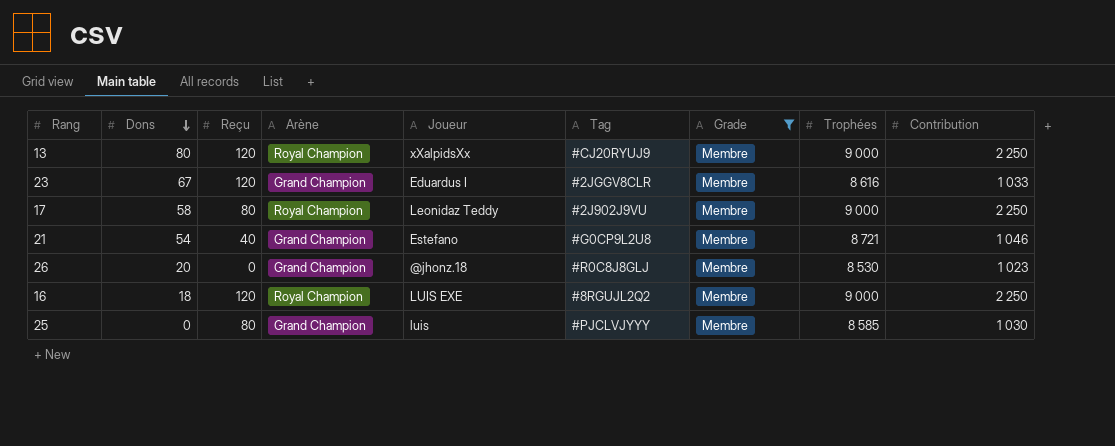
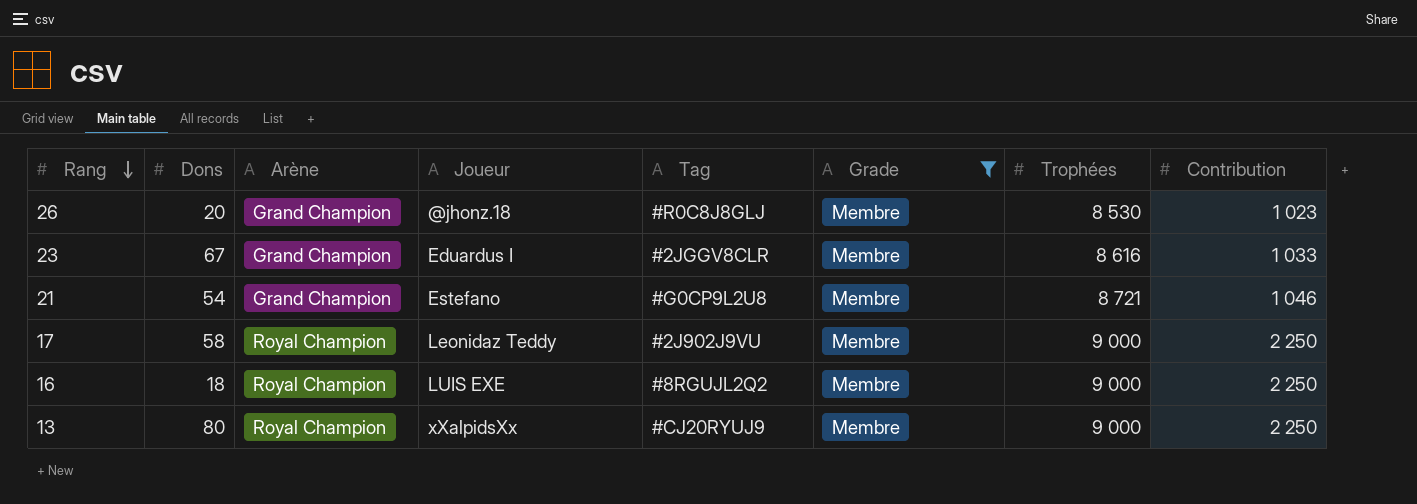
row order: Dons descending -> Rang descending
column Reçu | position: 3 -> none
row 25: 0 | 80 | Grand Champion | luis | #PJCLVJYYY | Membre | 8 585 | 1 030 -> none

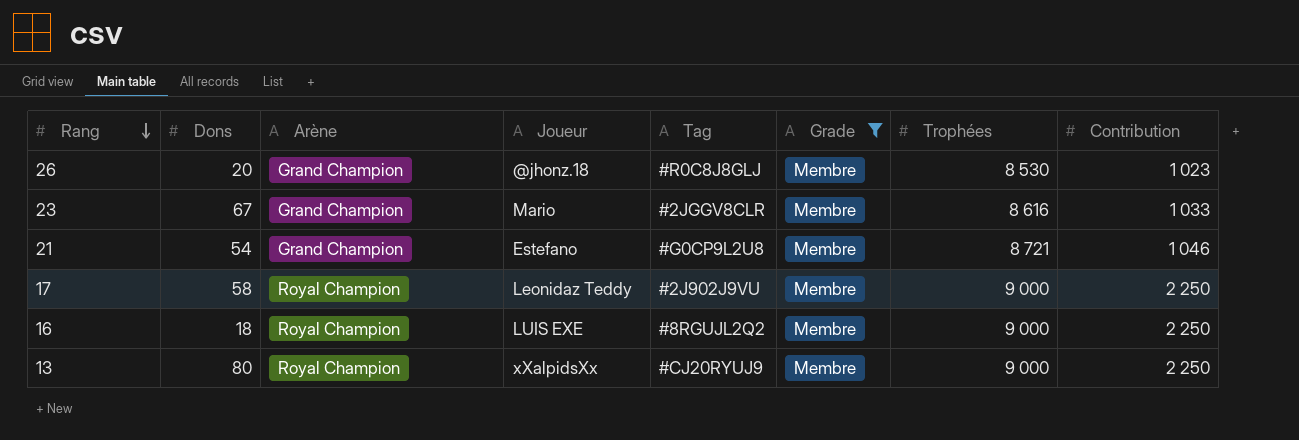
23 | Joueur: Eduardus I -> Mario

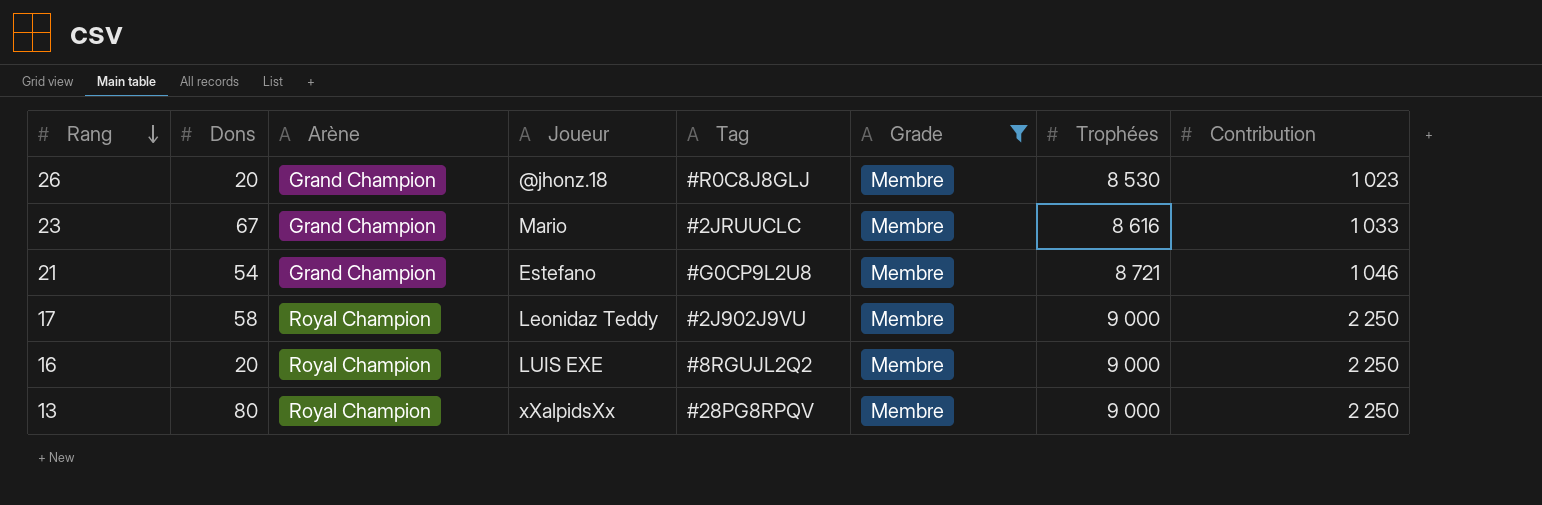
23 | Tag: #2JGGV8CLR -> #2JRUUCLC
16 | Dons: 18 -> 20
13 | Tag: #CJ20RYUJ9 -> #28PG8RPQV

